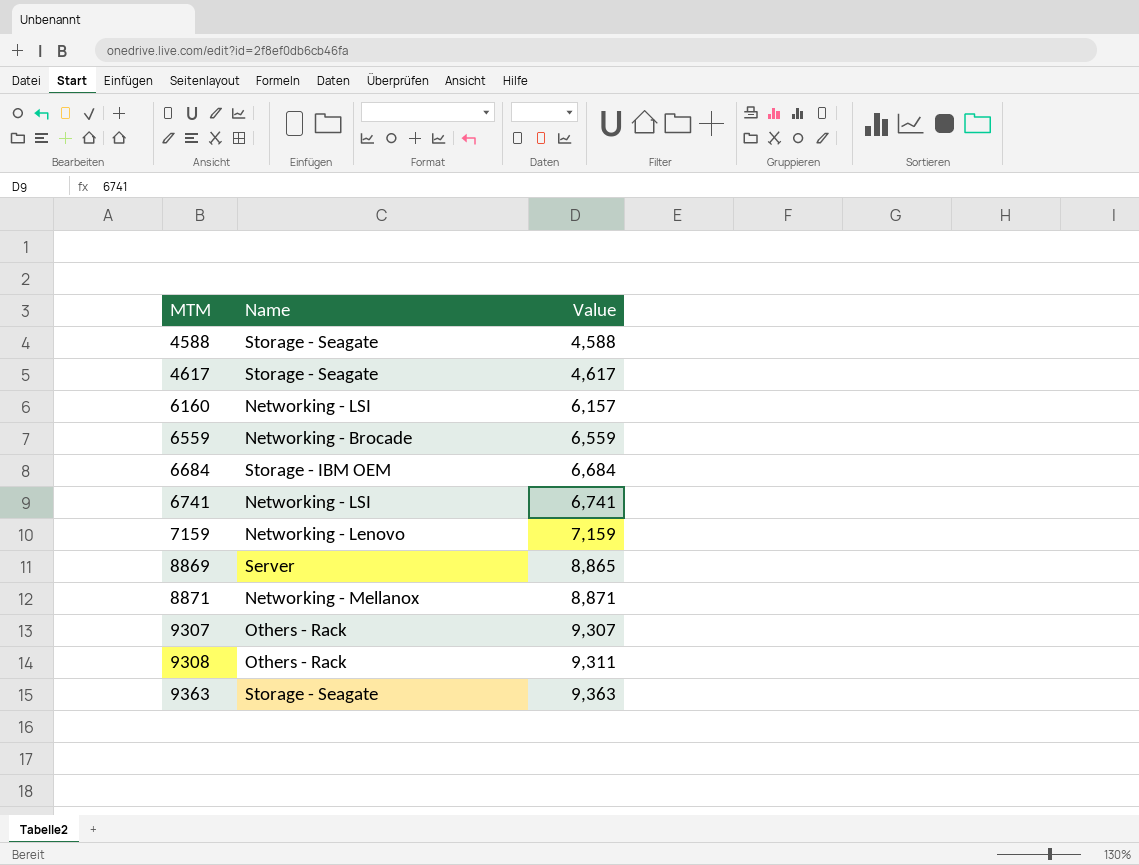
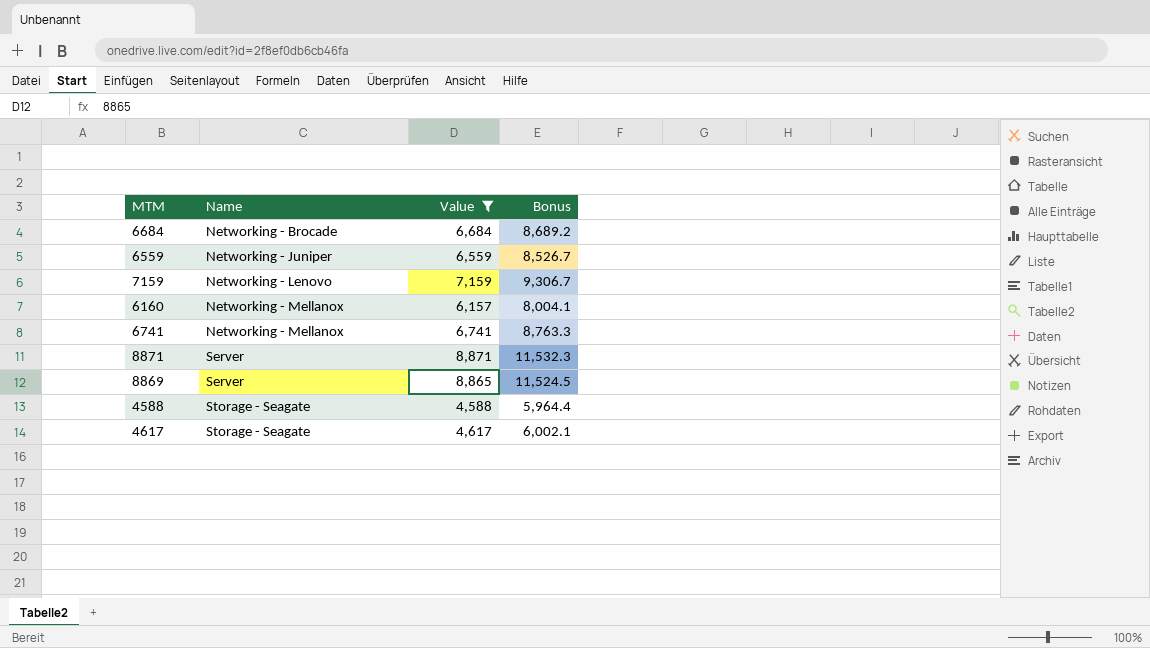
filter: none -> Value <= 8,871
row order: MTM ascending -> Name ascending
column Bonus | formula: none -> [Value] * 1.3
6684 | Name: Storage - IBM OEM -> Networking - Brocade
6559 | Name: Networking - Brocade -> Networking - Juniper
6160 | Name: Networking - LSI -> Networking - Mellanox
6741 | Name: Networking - LSI -> Networking - Mellanox
8871 | Name: Networking - Mellanox -> Server

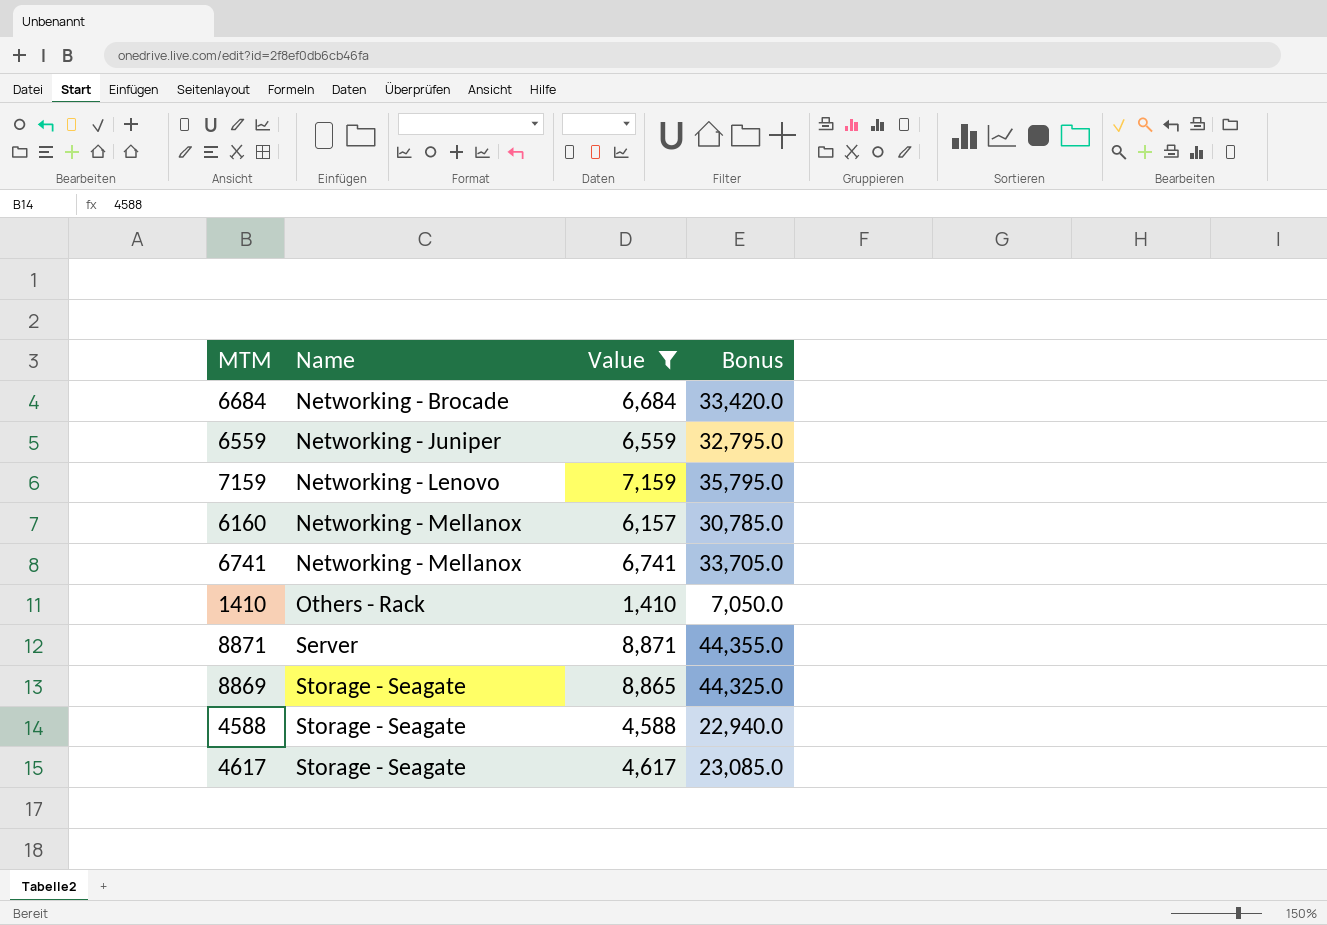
column Bonus | formula: [Value] * 1.3 -> [Value] * 5
row 1410: none -> Others - Rack | 1,410 | 7,050.0
8869 | Name: Server -> Storage - Seagate

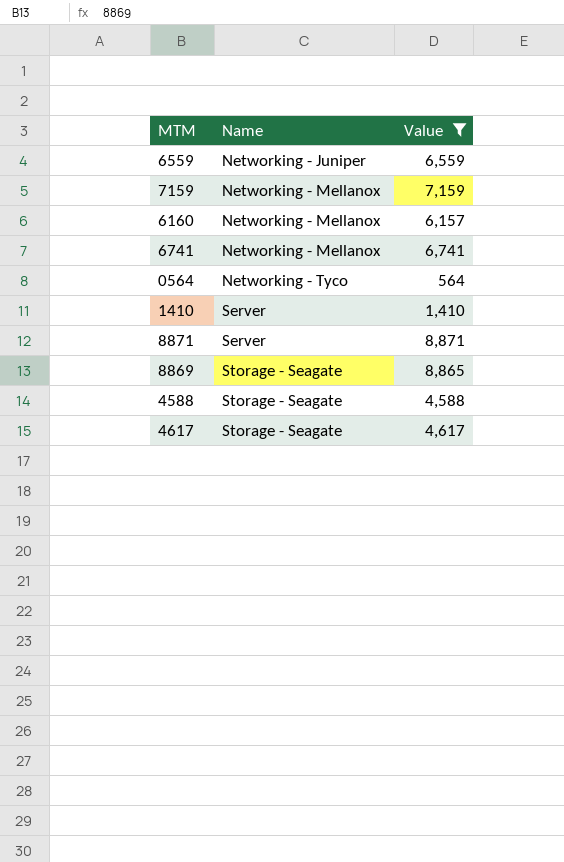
column Bonus | formula: [Value] * 5 -> none
row 6684: Networking - Brocade | 6,684 | 33,420.0 -> none
7159 | Name: Networking - Lenovo -> Networking - Mellanox
row 0564: none -> Networking - Tyco | 564
1410 | Name: Others - Rack -> Server

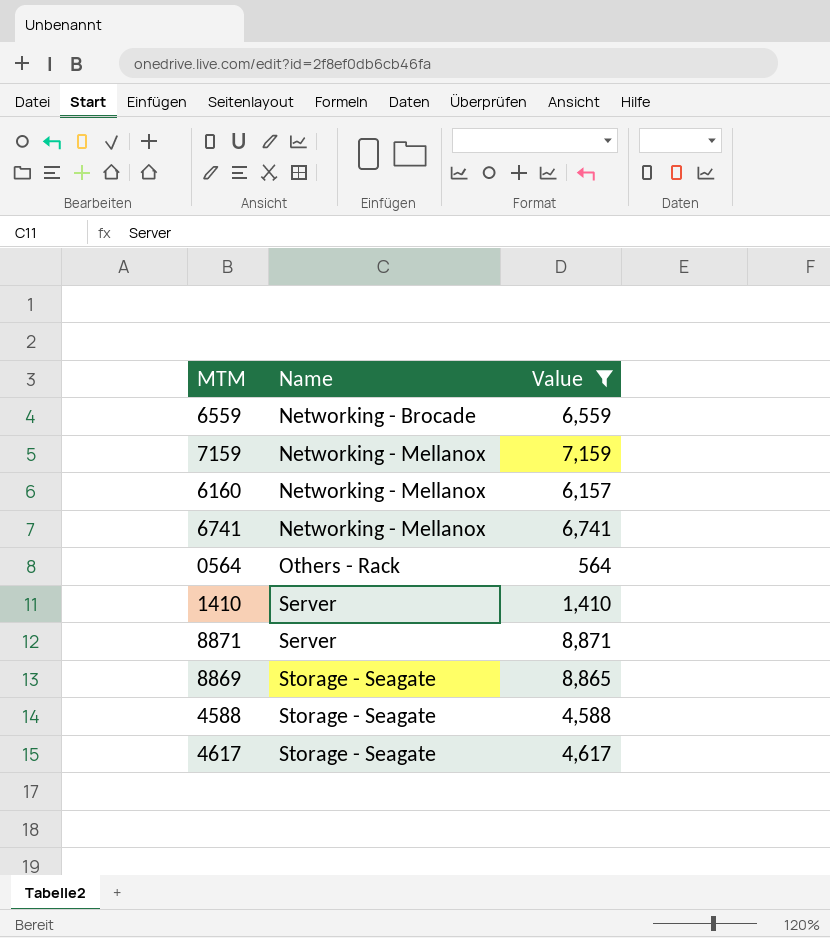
6559 | Name: Networking - Juniper -> Networking - Brocade
0564 | Name: Networking - Tyco -> Others - Rack

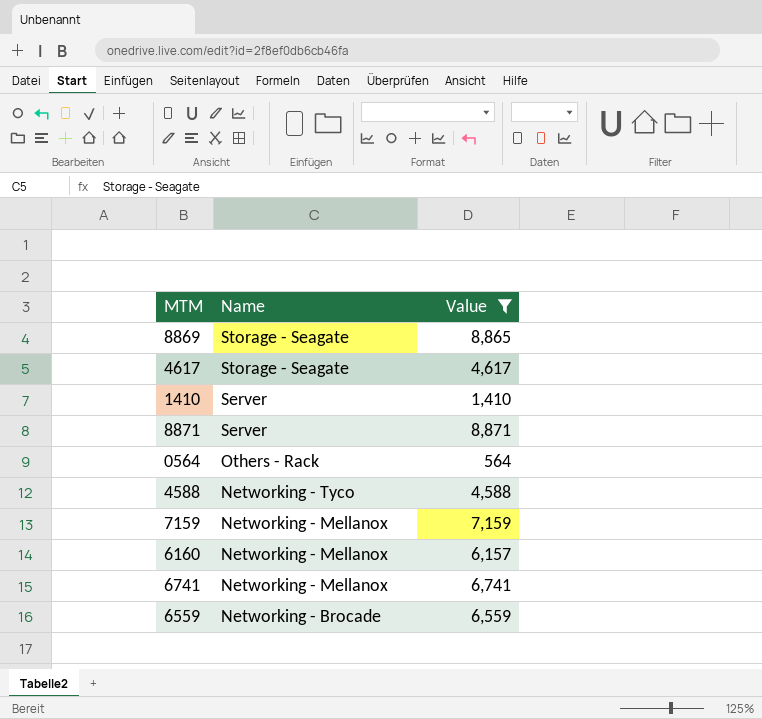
row order: Name ascending -> Name descending
4588 | Name: Storage - Seagate -> Networking - Tyco

